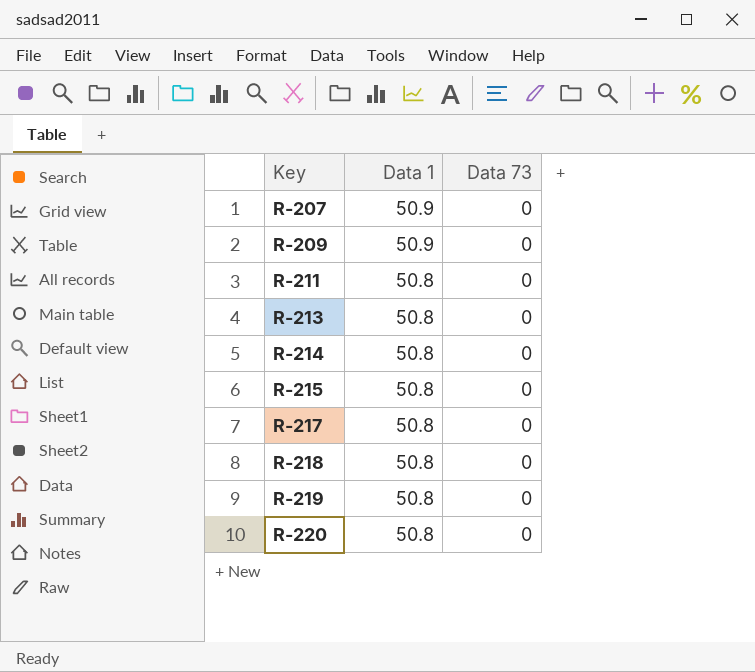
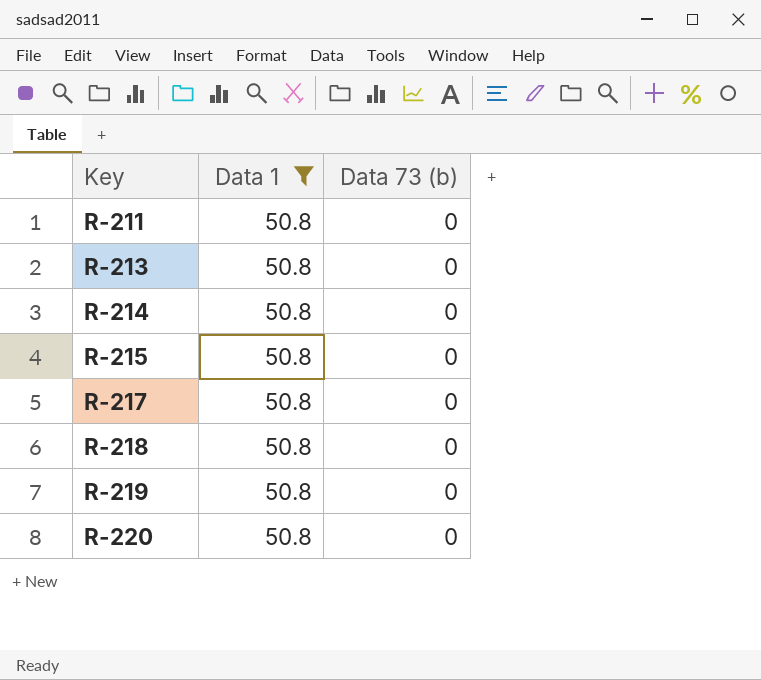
filter: none -> Data 1 = 50.8
column name: Data 73 -> Data 73 (b)

